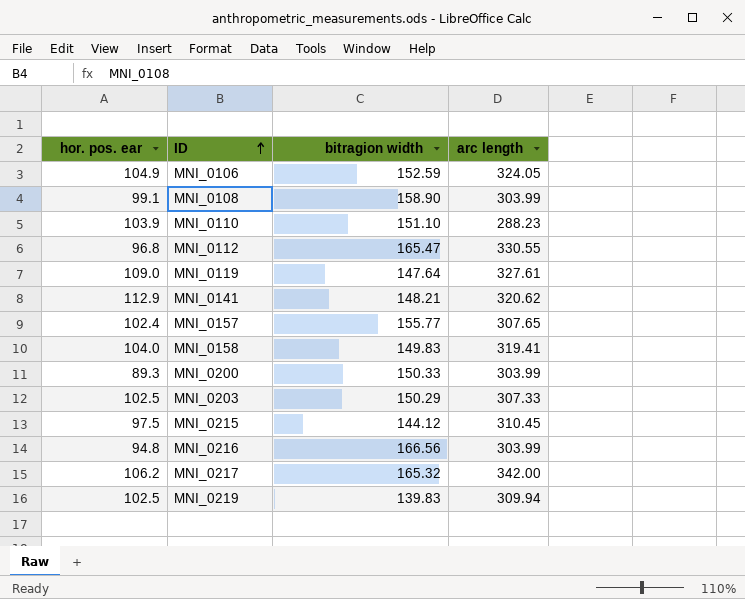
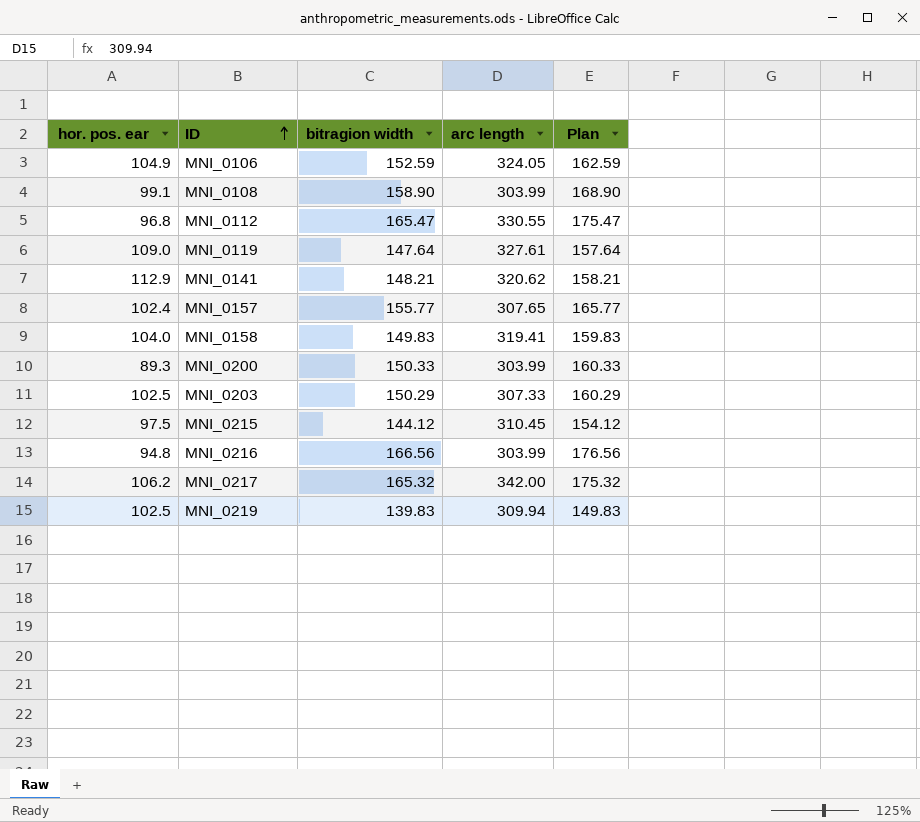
column Plan | formula: none -> [bitragion width] + 10
row MNI_0110: 103.9 | 151.10 | 288.23 -> none

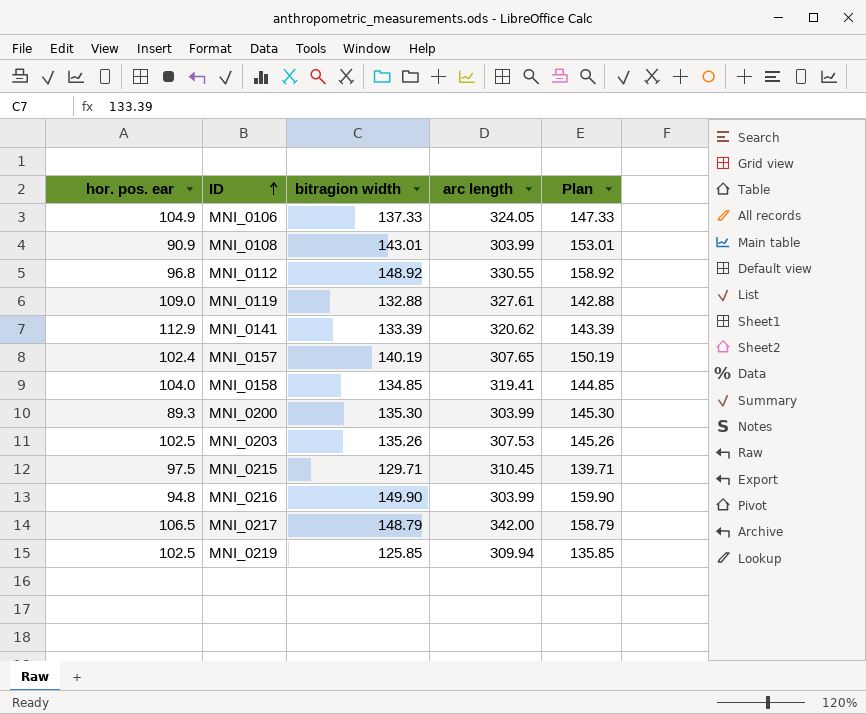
MNI_0106 | bitragion width: 152.59 -> 137.33
MNI_0106 | Plan: 162.59 -> 147.33
MNI_0108 | hor. pos. ear: 99.1 -> 90.9
MNI_0108 | bitragion width: 158.90 -> 143.01
MNI_0108 | Plan: 168.90 -> 153.01
MNI_0112 | bitragion width: 165.47 -> 148.92
MNI_0112 | Plan: 175.47 -> 158.92
MNI_0119 | bitragion width: 147.64 -> 132.88
MNI_0119 | Plan: 157.64 -> 142.88
MNI_0141 | bitragion width: 148.21 -> 133.39
MNI_0141 | Plan: 158.21 -> 143.39
MNI_0157 | bitragion width: 155.77 -> 140.19
MNI_0157 | Plan: 165.77 -> 150.19
MNI_0158 | bitragion width: 149.83 -> 134.85
MNI_0158 | Plan: 159.83 -> 144.85
MNI_0200 | bitragion width: 150.33 -> 135.30
MNI_0200 | Plan: 160.33 -> 145.30
MNI_0203 | bitragion width: 150.29 -> 135.26
MNI_0203 | arc length: 307.33 -> 307.53
MNI_0203 | Plan: 160.29 -> 145.26
MNI_0215 | bitragion width: 144.12 -> 129.71
MNI_0215 | Plan: 154.12 -> 139.71
MNI_0216 | bitragion width: 166.56 -> 149.90
MNI_0216 | Plan: 176.56 -> 159.90
MNI_0217 | hor. pos. ear: 106.2 -> 106.5
MNI_0217 | bitragion width: 165.32 -> 148.79
MNI_0217 | Plan: 175.32 -> 158.79
MNI_0219 | bitragion width: 139.83 -> 125.85
MNI_0219 | Plan: 149.83 -> 135.85

